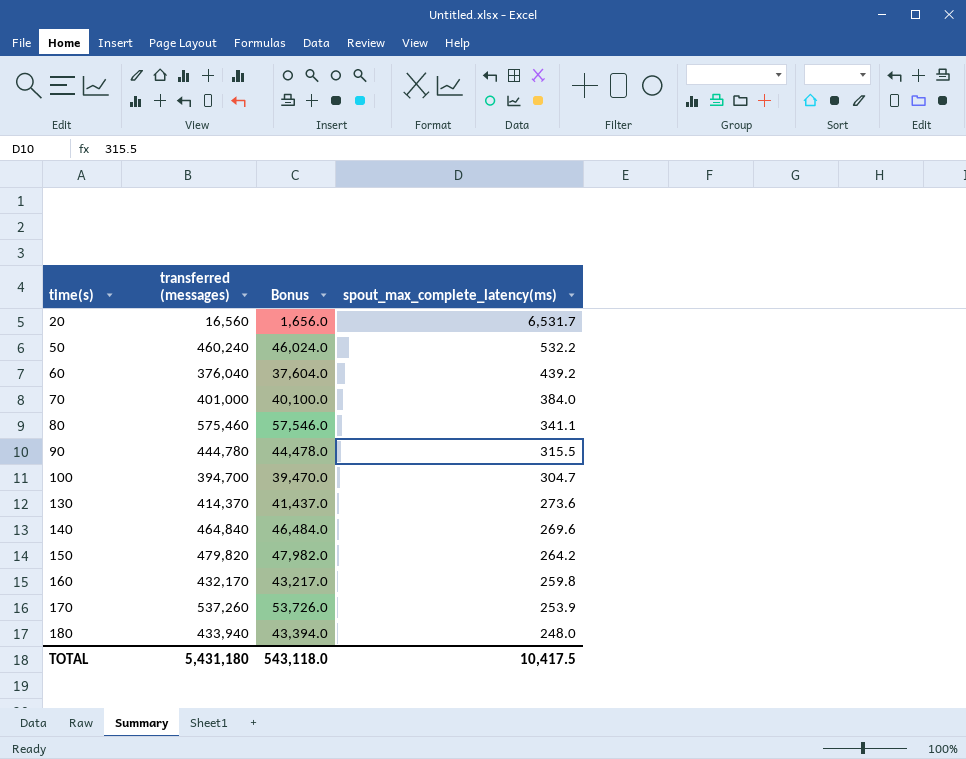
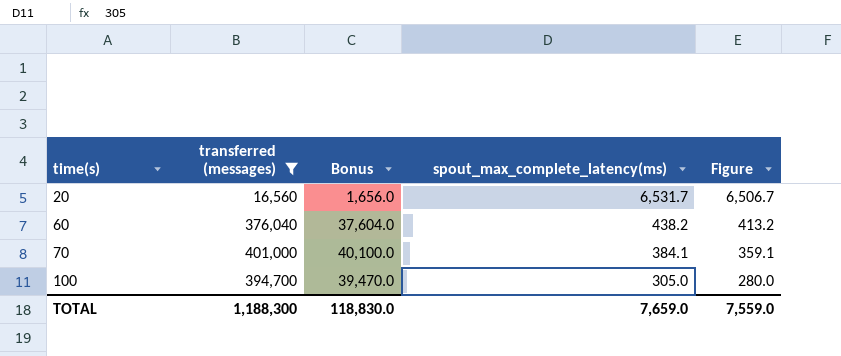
filter: none -> transferred (messages) <= 401,000
column Figure | formula: none -> [spout_max_complete_latency(ms)] - 25
60 | spout_max_complete_latency(ms): 439.2 -> 438.2
70 | spout_max_complete_latency(ms): 384.0 -> 384.1
100 | spout_max_complete_latency(ms): 304.7 -> 305.0
TOTAL | transferred (messages): 5,431,180 -> 1,188,300
TOTAL | Bonus: 543,118.0 -> 118,830.0
TOTAL | spout_max_complete_latency(ms): 10,417.5 -> 7,659.0

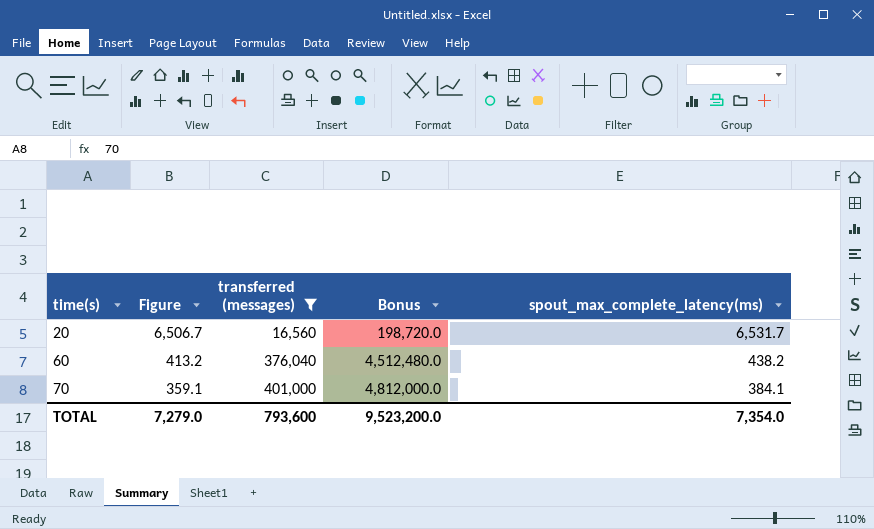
column Figure | position: 5 -> 2
column Bonus | formula: [transferred (messages)] * 0.1 -> [transferred (messages)] * 12
row 100: 394,700 | 39,470.0 | 305.0 | 280.0 -> none
TOTAL | Figure: 7,559.0 -> 7,279.0
TOTAL | transferred (messages): 1,188,300 -> 793,600
TOTAL | Bonus: 118,830.0 -> 9,523,200.0
TOTAL | spout_max_complete_latency(ms): 7,659.0 -> 7,354.0

